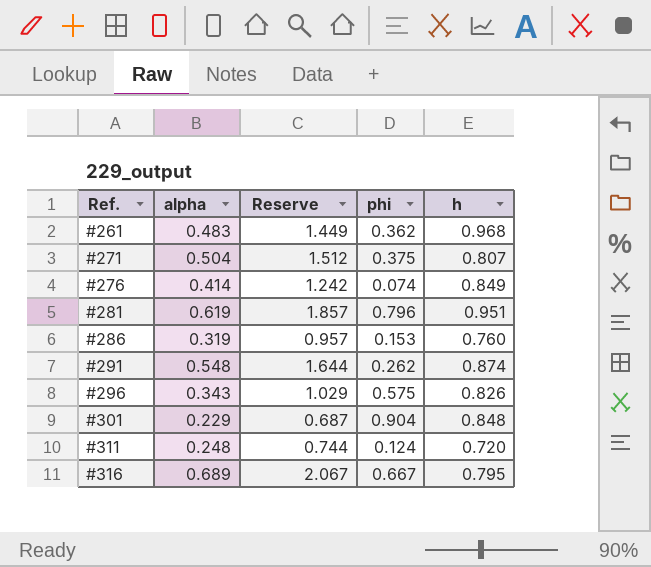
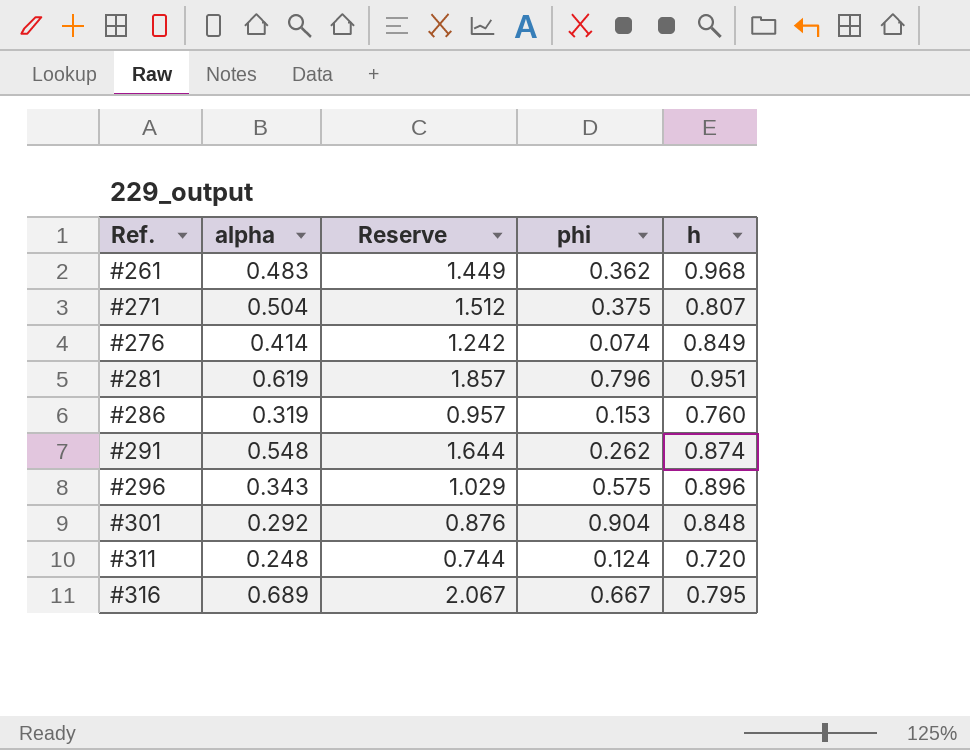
#296 | h: 0.826 -> 0.896
#301 | alpha: 0.229 -> 0.292
#301 | Reserve: 0.687 -> 0.876

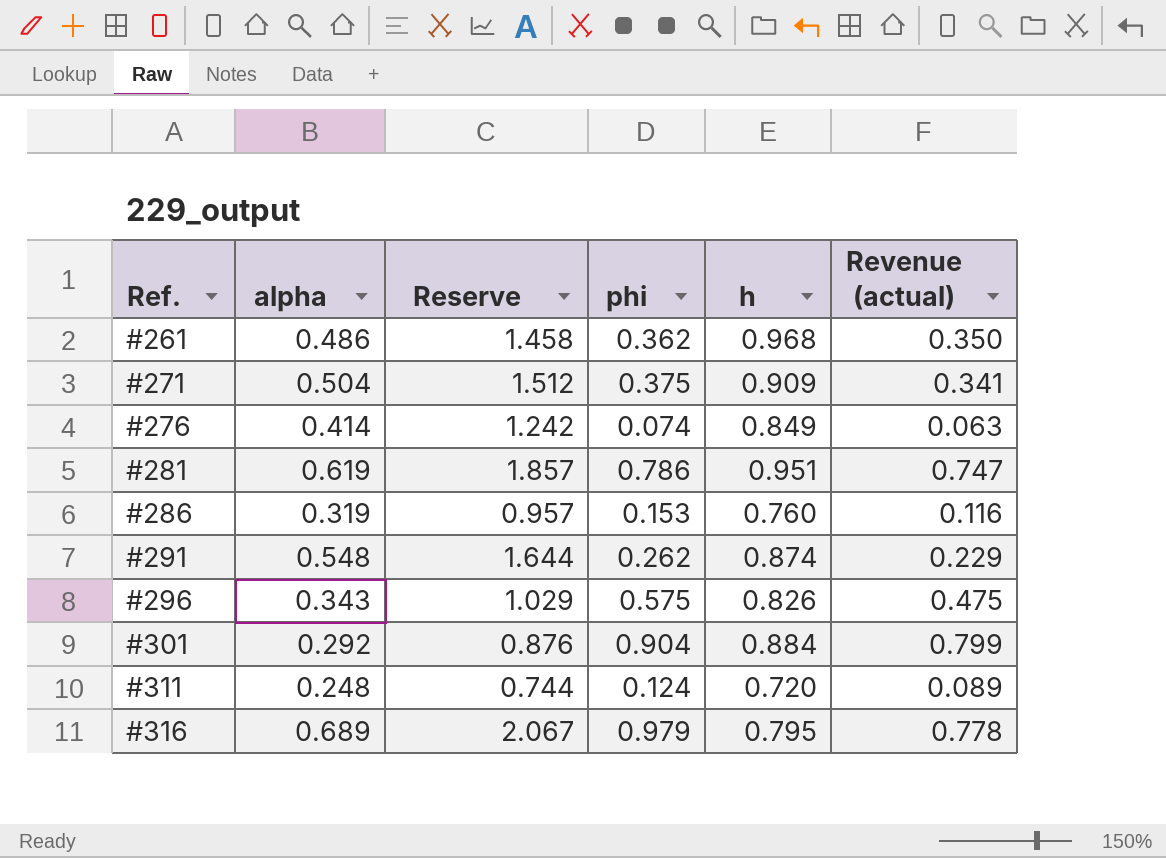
column Revenue (actual) | formula: none -> [phi] * [h]
#261 | alpha: 0.483 -> 0.486
#261 | Reserve: 1.449 -> 1.458
#271 | h: 0.807 -> 0.909
#281 | phi: 0.796 -> 0.786
#296 | h: 0.896 -> 0.826
#301 | h: 0.848 -> 0.884
#316 | phi: 0.667 -> 0.979

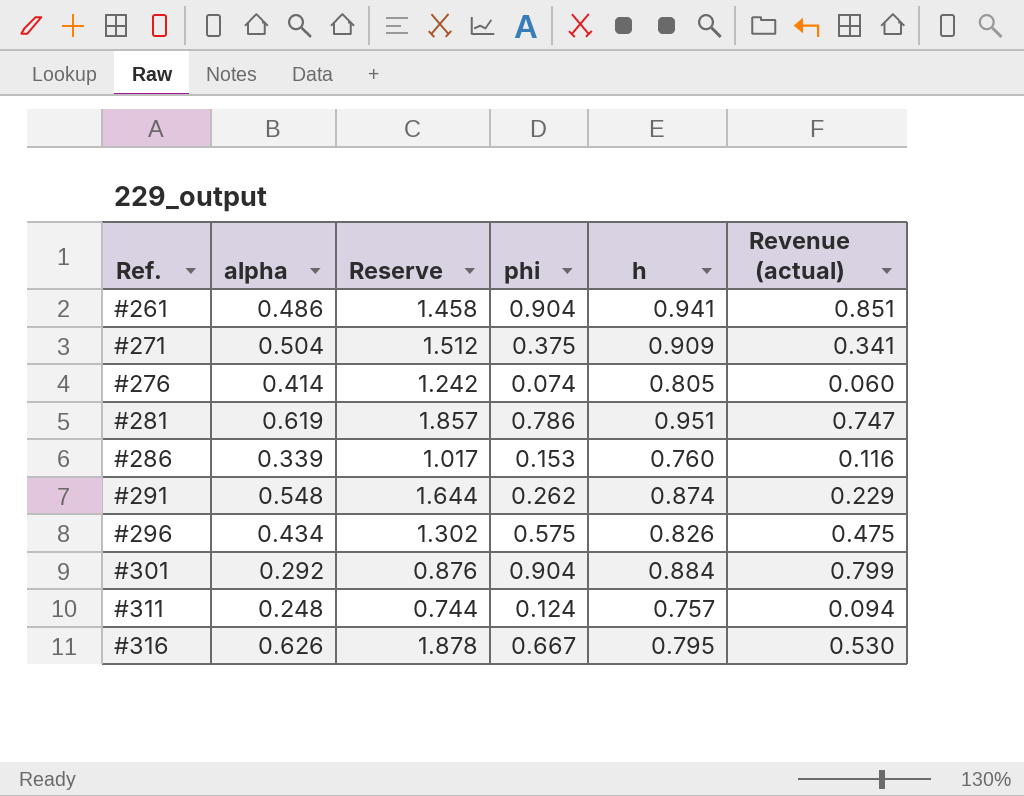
#261 | phi: 0.362 -> 0.904
#261 | h: 0.968 -> 0.941
#261 | Revenue (actual): 0.350 -> 0.851
#276 | h: 0.849 -> 0.805
#276 | Revenue (actual): 0.063 -> 0.060
#286 | alpha: 0.319 -> 0.339
#286 | Reserve: 0.957 -> 1.017
#296 | alpha: 0.343 -> 0.434
#296 | Reserve: 1.029 -> 1.302
#311 | h: 0.720 -> 0.757
#311 | Revenue (actual): 0.089 -> 0.094
#316 | alpha: 0.689 -> 0.626
#316 | Reserve: 2.067 -> 1.878
#316 | phi: 0.979 -> 0.667
#316 | Revenue (actual): 0.778 -> 0.530

